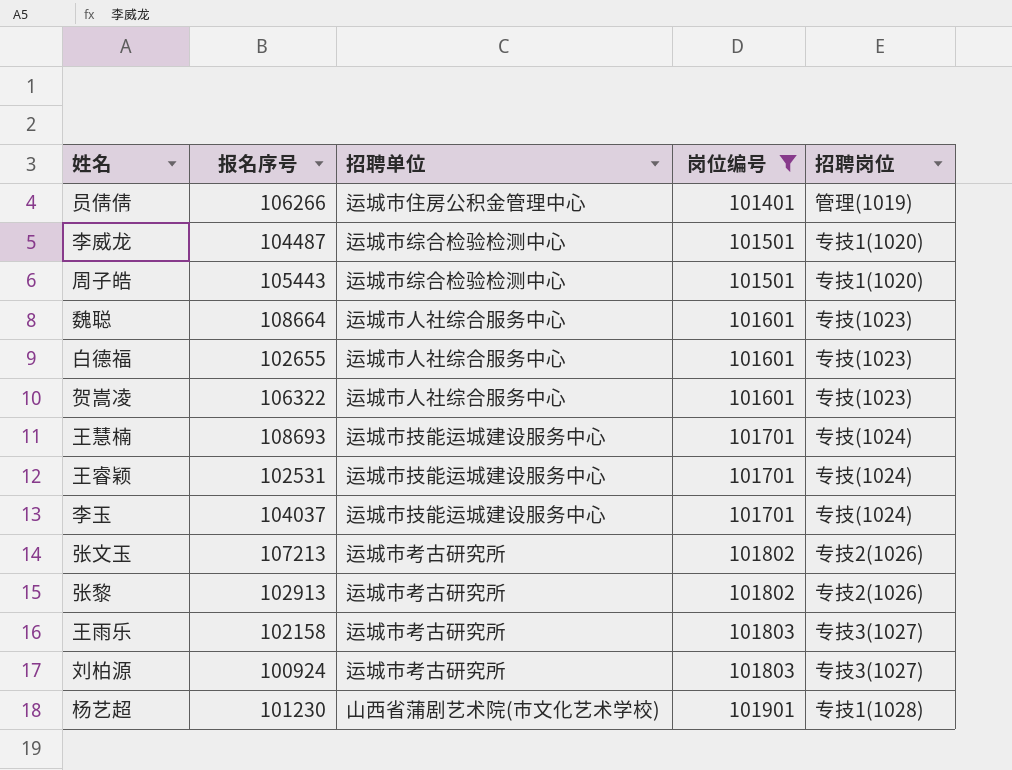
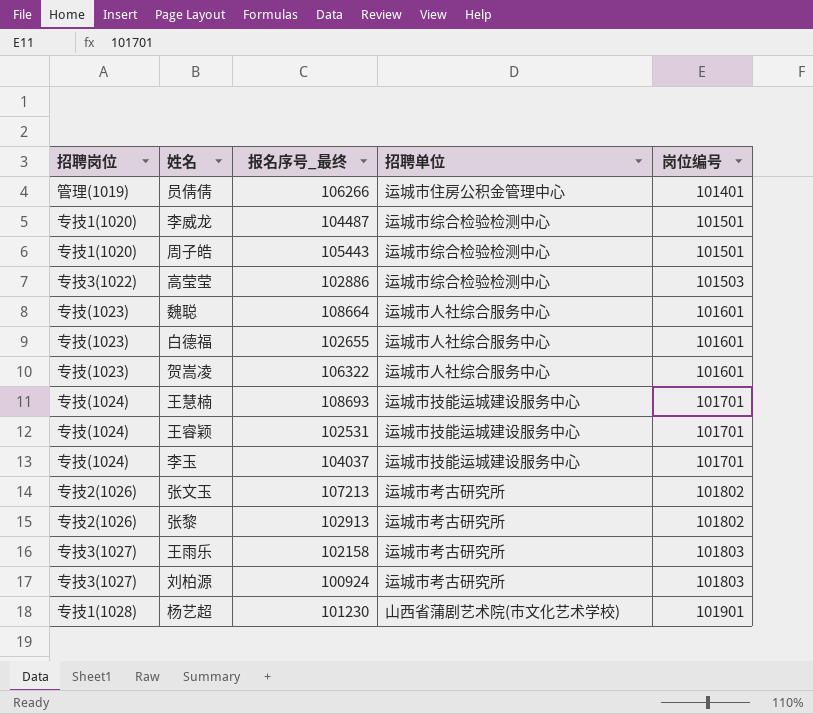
filter: 岗位编号 != 101503 -> none
column 招聘岗位 | position: 5 -> 1
column name: 报名序号 -> 报名序号_最终

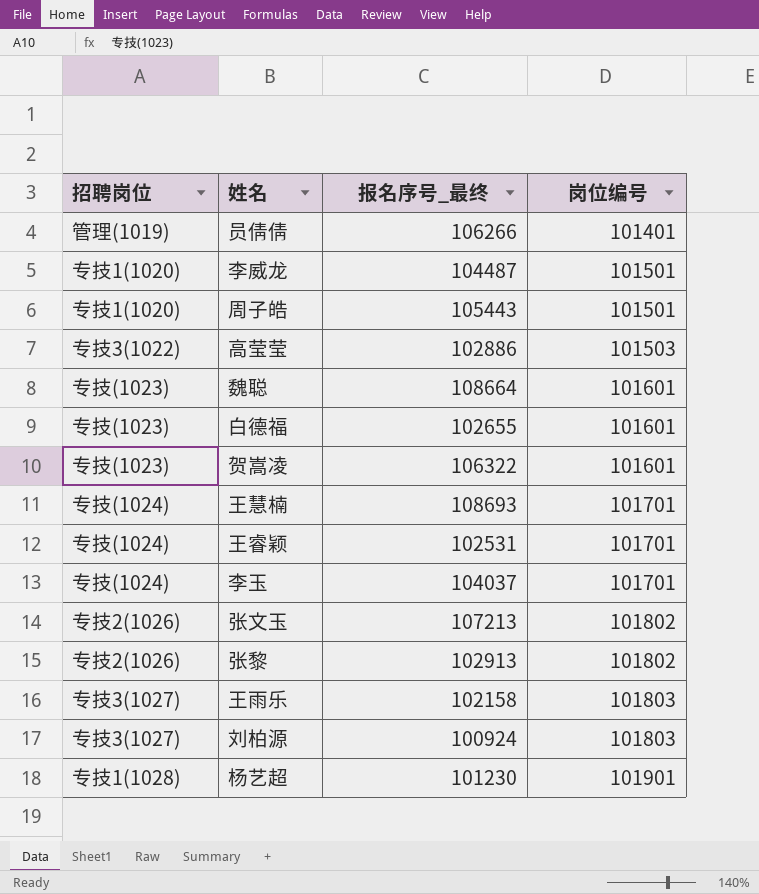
column 招聘单位 | position: 4 -> none

